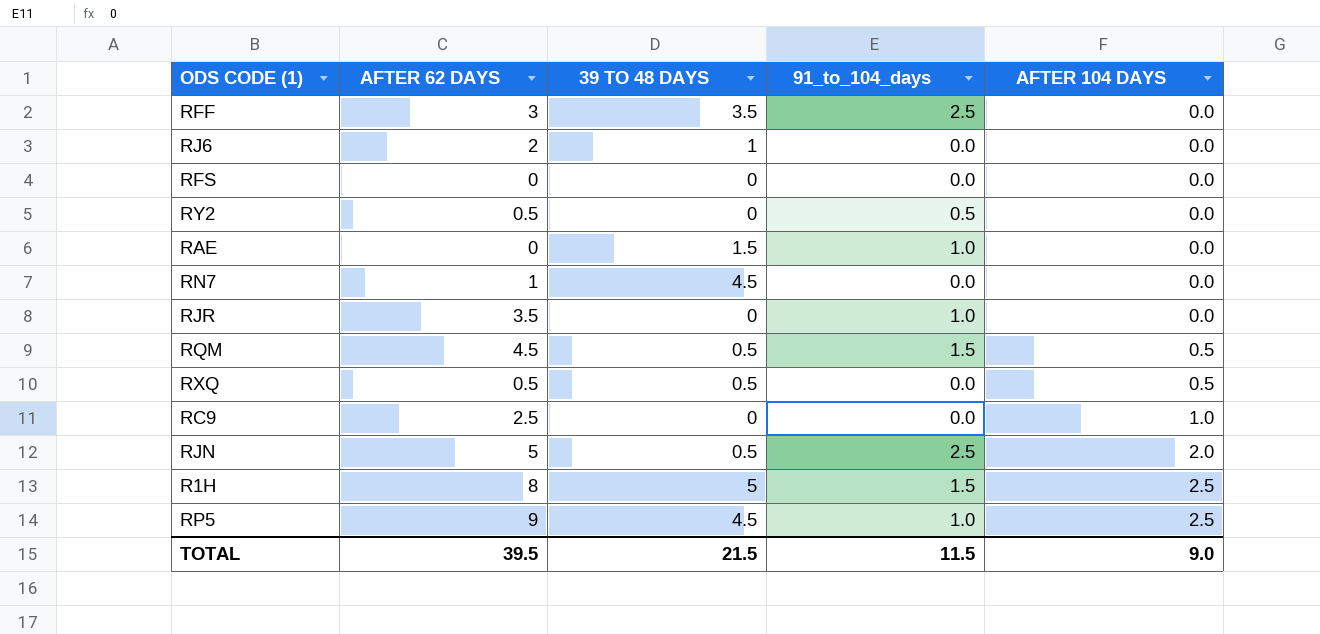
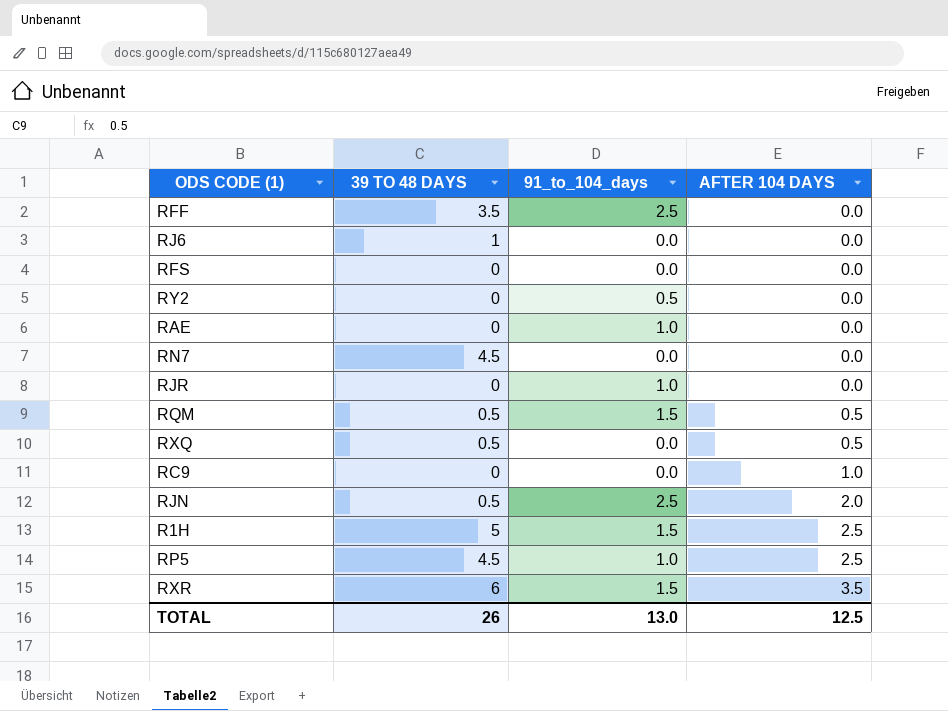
column AFTER 62 DAYS | position: 2 -> none
RAE | 39 TO 48 DAYS: 1.5 -> 0
row RXR: none -> 6 | 1.5 | 3.5
TOTAL | 39 TO 48 DAYS: 21.5 -> 26
TOTAL | 91_to_104_days: 11.5 -> 13.0
TOTAL | AFTER 104 DAYS: 9.0 -> 12.5

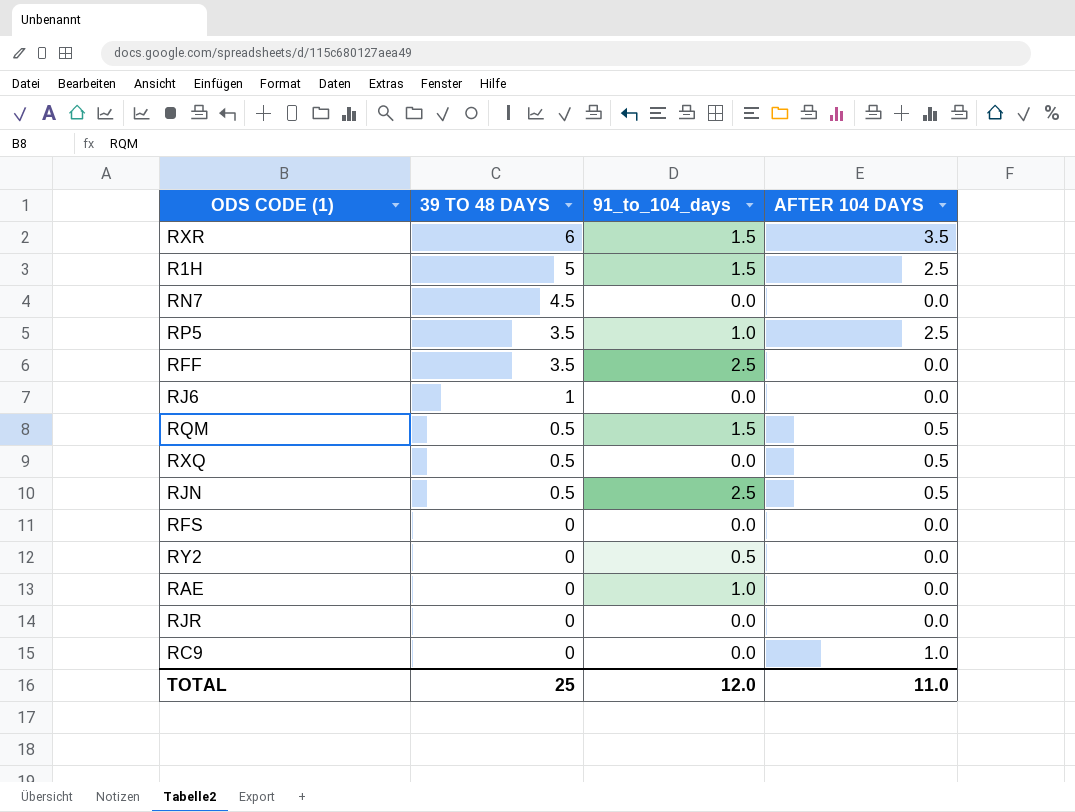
row order: AFTER 104 DAYS ascending -> 39 TO 48 DAYS descending
RP5 | 39 TO 48 DAYS: 4.5 -> 3.5
RJN | AFTER 104 DAYS: 2.0 -> 0.5
RJR | 91_to_104_days: 1.0 -> 0.0
TOTAL | 39 TO 48 DAYS: 26 -> 25
TOTAL | 91_to_104_days: 13.0 -> 12.0
TOTAL | AFTER 104 DAYS: 12.5 -> 11.0

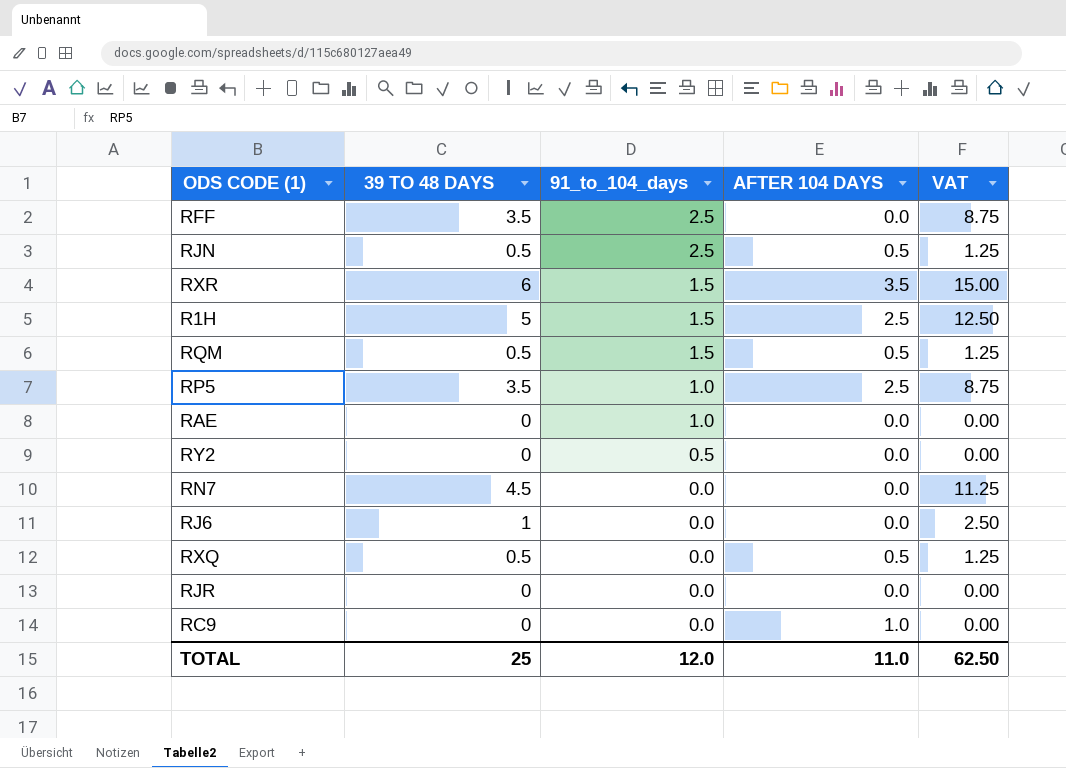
row order: 39 TO 48 DAYS descending -> 91_to_104_days descending
column VAT | formula: none -> [39 TO 48 DAYS] * 2.5
row RFS: 0 | 0.0 | 0.0 -> none

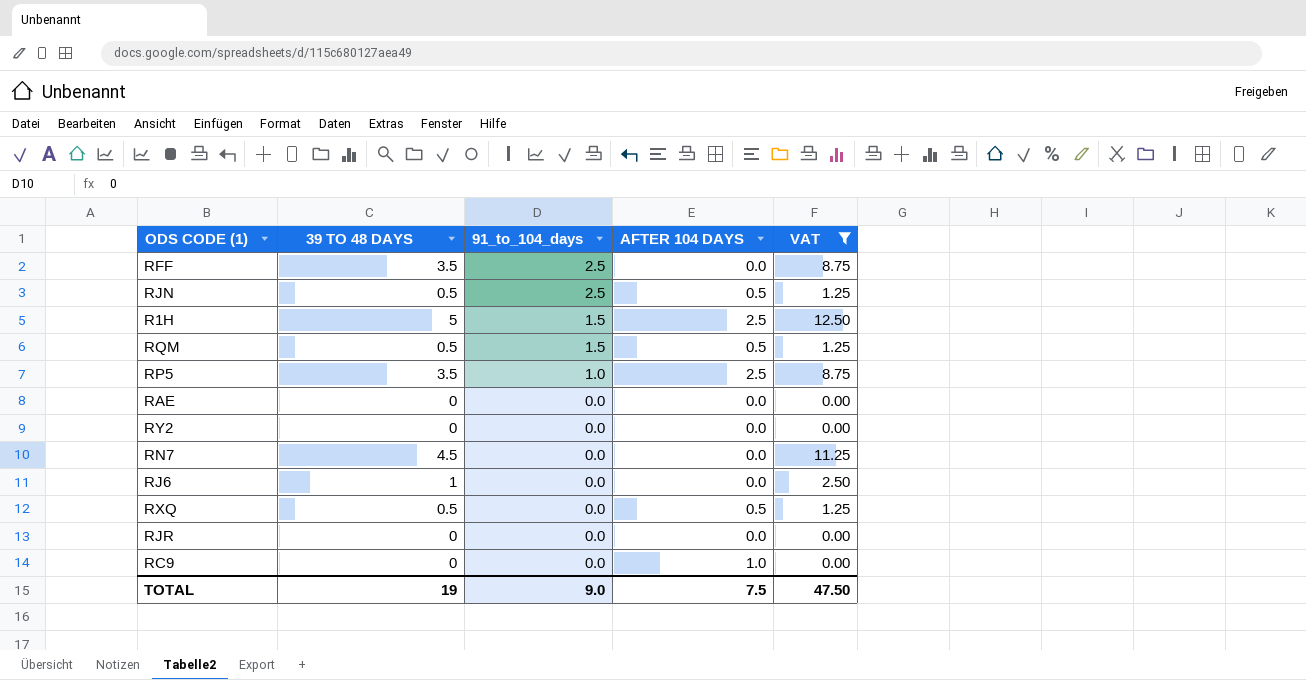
filter: none -> VAT != 15.00
RAE | 91_to_104_days: 1.0 -> 0.0
RY2 | 91_to_104_days: 0.5 -> 0.0
TOTAL | 39 TO 48 DAYS: 25 -> 19
TOTAL | 91_to_104_days: 12.0 -> 9.0
TOTAL | AFTER 104 DAYS: 11.0 -> 7.5
TOTAL | VAT: 62.50 -> 47.50

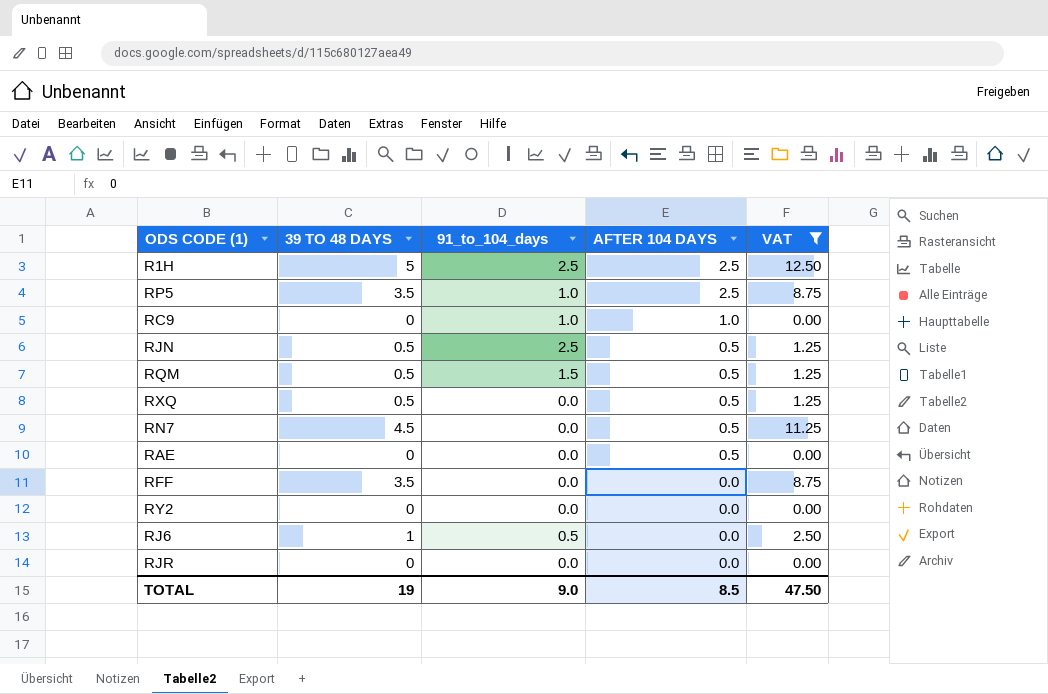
row order: 91_to_104_days descending -> AFTER 104 DAYS descending
R1H | 91_to_104_days: 1.5 -> 2.5
RC9 | 91_to_104_days: 0.0 -> 1.0
RN7 | AFTER 104 DAYS: 0.0 -> 0.5
RAE | AFTER 104 DAYS: 0.0 -> 0.5
RFF | 91_to_104_days: 2.5 -> 0.0
RJ6 | 91_to_104_days: 0.0 -> 0.5
TOTAL | AFTER 104 DAYS: 7.5 -> 8.5

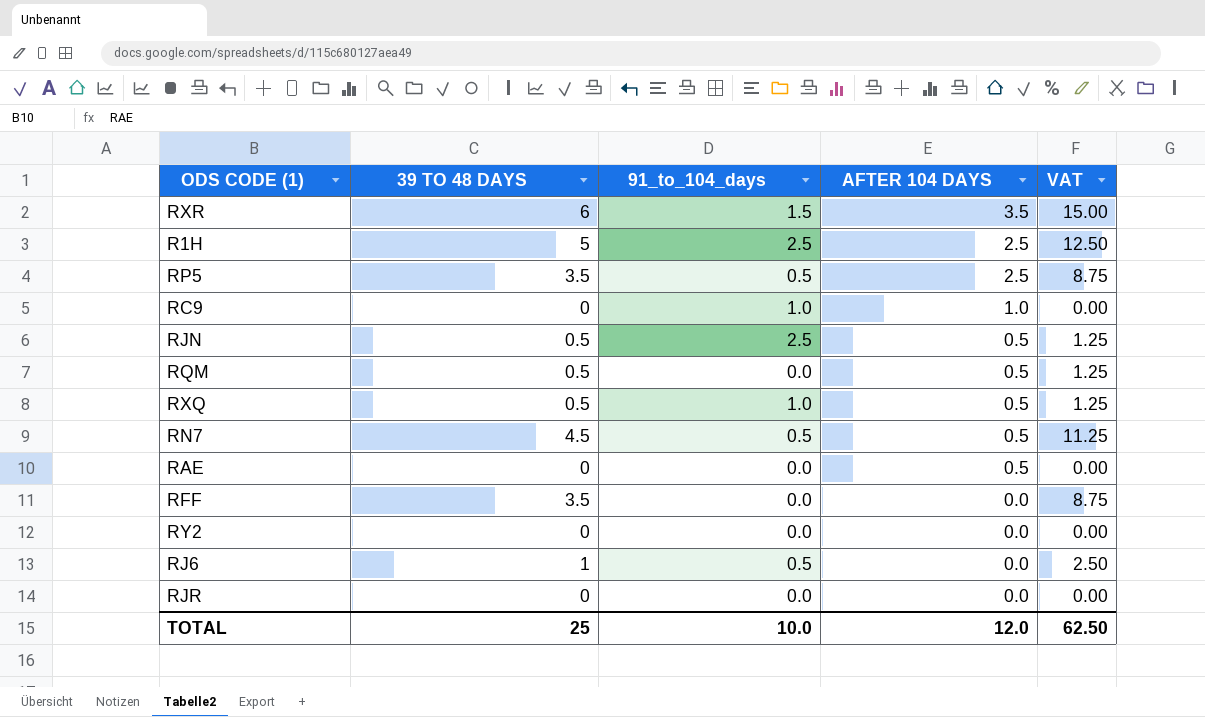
filter: VAT != 15.00 -> none
RP5 | 91_to_104_days: 1.0 -> 0.5
RQM | 91_to_104_days: 1.5 -> 0.0
RXQ | 91_to_104_days: 0.0 -> 1.0
RN7 | 91_to_104_days: 0.0 -> 0.5
TOTAL | 39 TO 48 DAYS: 19 -> 25
TOTAL | 91_to_104_days: 9.0 -> 10.0
TOTAL | AFTER 104 DAYS: 8.5 -> 12.0
TOTAL | VAT: 47.50 -> 62.50

